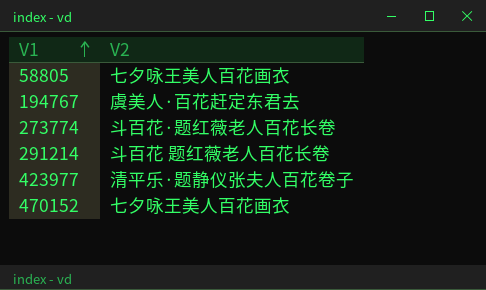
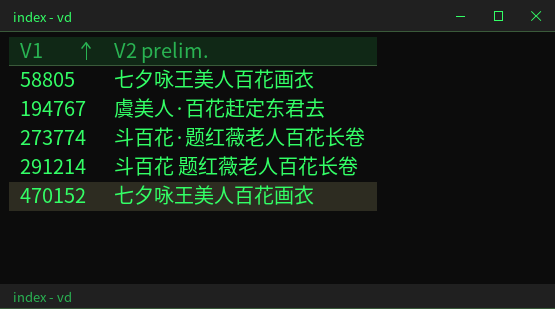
column name: V2 -> V2 prelim.
row 423977: 清平乐·题静仪张夫人百花卷子 -> none

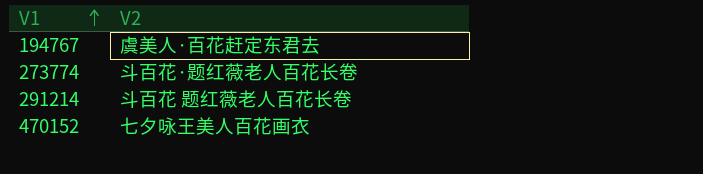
column name: V2 prelim. -> V2
row 58805: 七夕咏王美人百花画衣 -> none

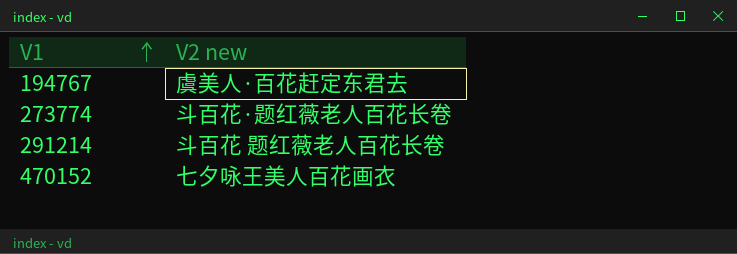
column name: V2 -> V2 new

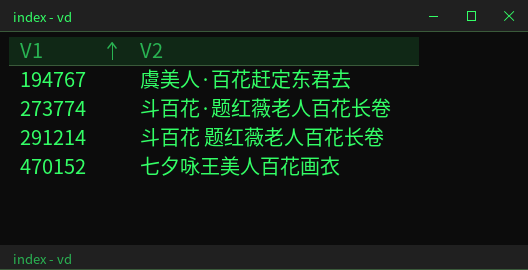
column name: V2 new -> V2

